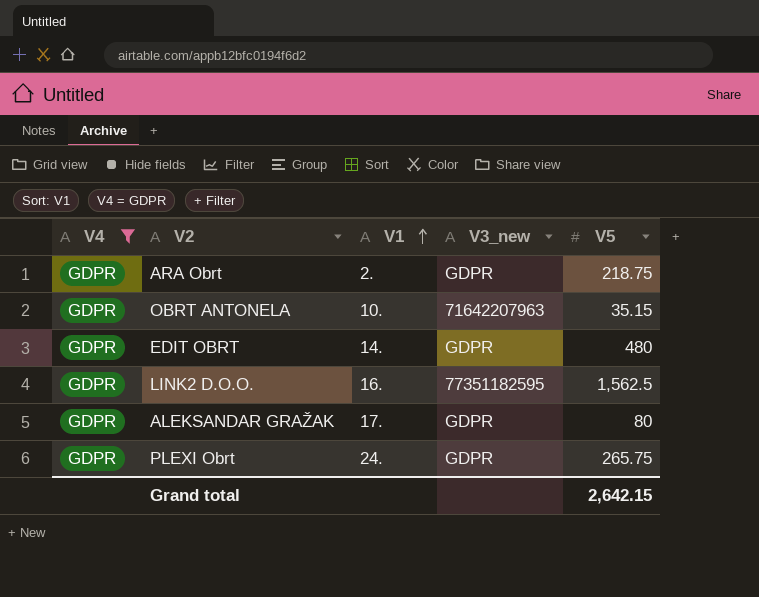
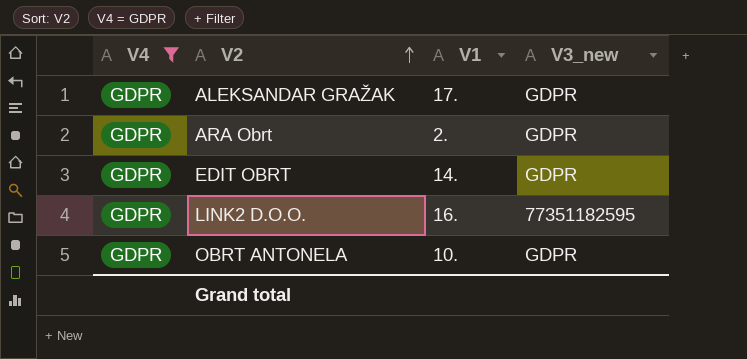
row order: V1 ascending -> V2 ascending
column V5 | position: 5 -> none
row PLEXI Obrt: GDPR | 24. | GDPR | 265.75 -> none
OBRT ANTONELA | V3_new: 71642207963 -> GDPR

